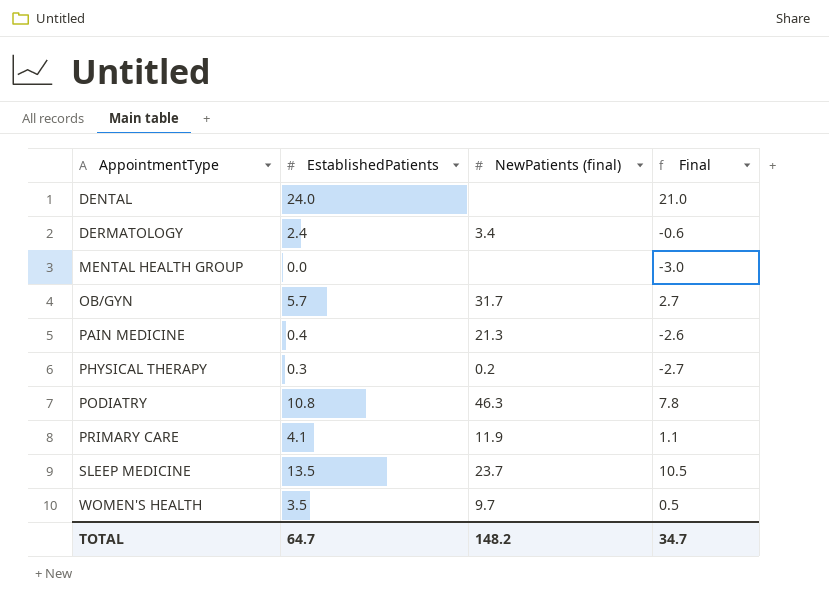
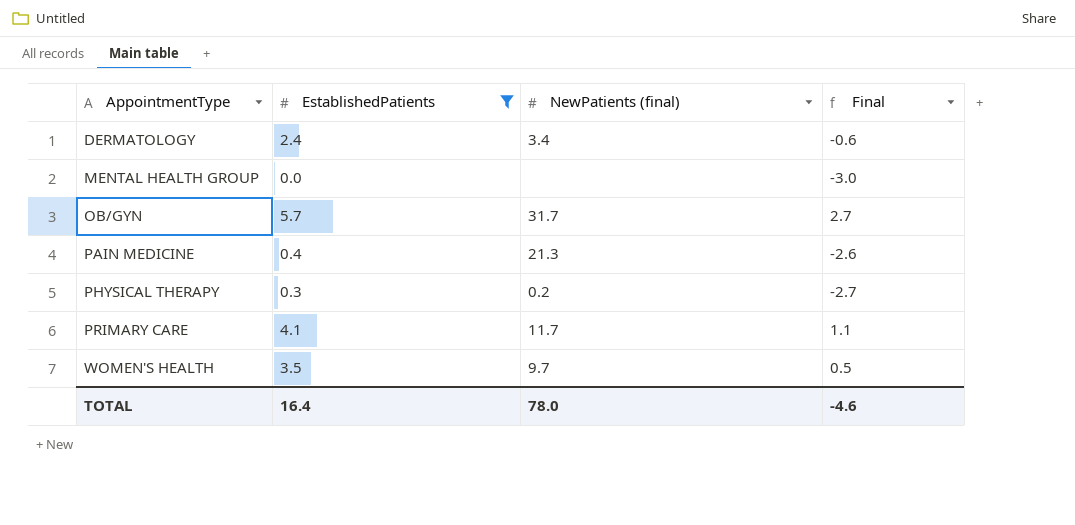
filter: none -> EstablishedPatients <= 5.7
PRIMARY CARE | NewPatients (final): 11.9 -> 11.7
TOTAL | EstablishedPatients: 64.7 -> 16.4
TOTAL | NewPatients (final): 148.2 -> 78.0
TOTAL | Final: 34.7 -> -4.6

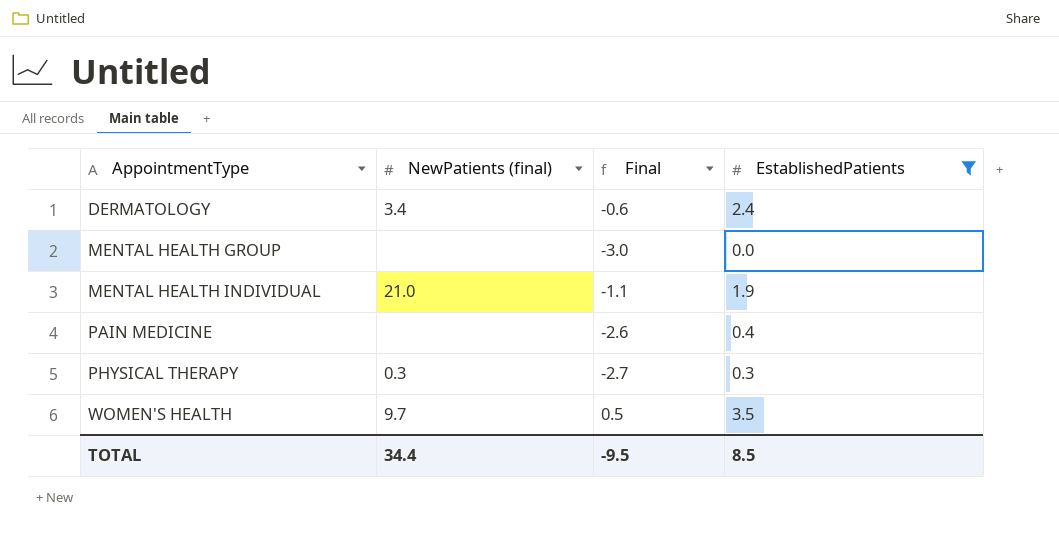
column EstablishedPatients | position: 2 -> 4
row OB/GYN: 5.7 | 31.7 | 2.7 -> none
row PRIMARY CARE: 4.1 | 11.7 | 1.1 -> none
row MENTAL HEALTH INDIVIDUAL: none -> 21.0 | -1.1 | 1.9
PAIN MEDICINE | NewPatients (final): 21.3 -> none
PHYSICAL THERAPY | NewPatients (final): 0.2 -> 0.3
TOTAL | NewPatients (final): 78.0 -> 34.4
TOTAL | Final: -4.6 -> -9.5
TOTAL | EstablishedPatients: 16.4 -> 8.5

